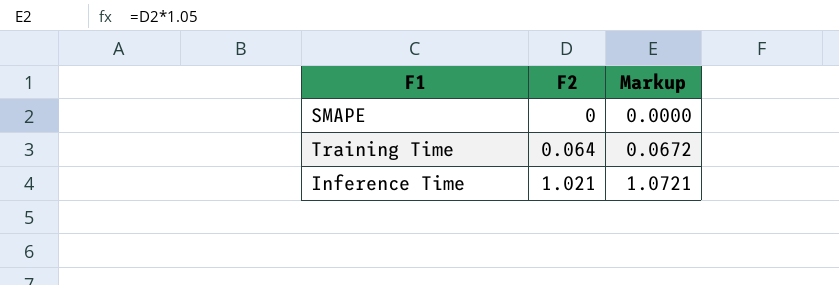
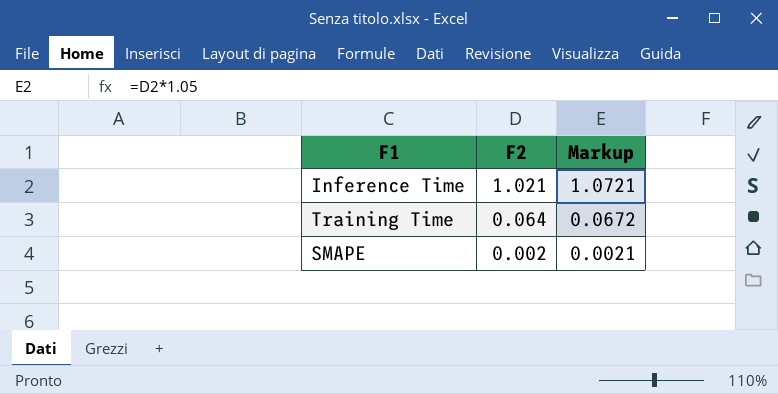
row order: F2 ascending -> F2 descending
SMAPE | F2: 0 -> 0.002
SMAPE | Markup: 0.0000 -> 0.0021

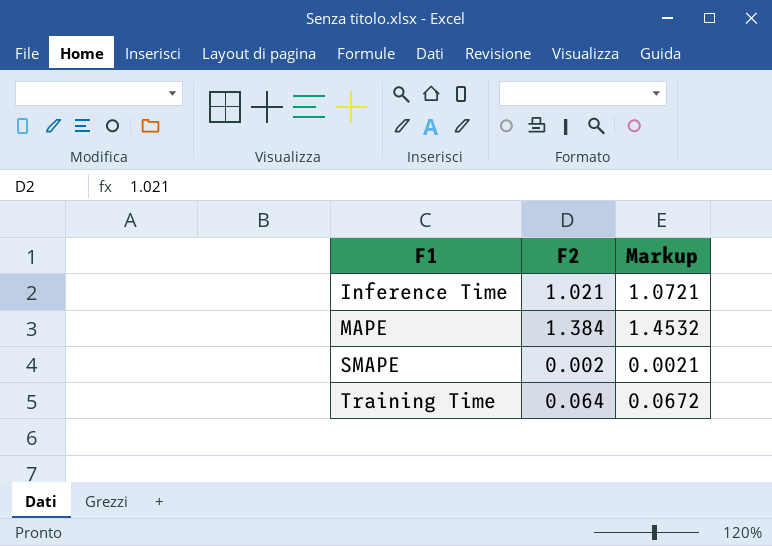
row order: F2 descending -> F1 ascending
row MAPE: none -> 1.384 | 1.4532

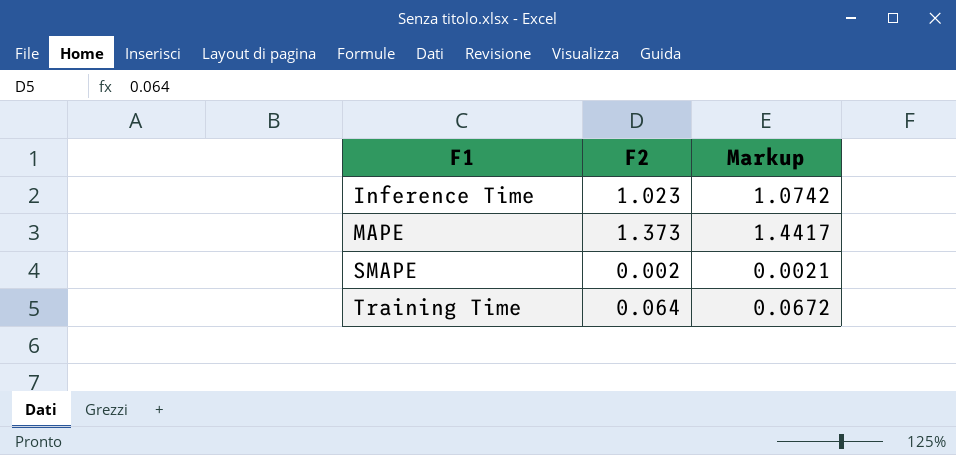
Inference Time | F2: 1.021 -> 1.023
Inference Time | Markup: 1.0721 -> 1.0742
MAPE | F2: 1.384 -> 1.373
MAPE | Markup: 1.4532 -> 1.4417

